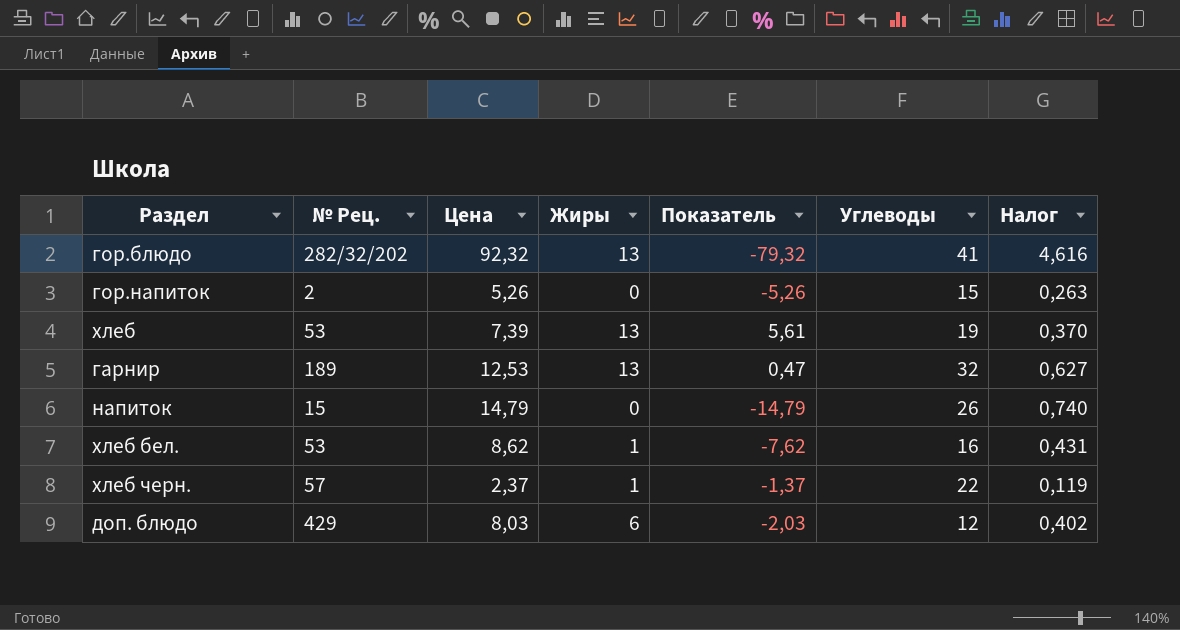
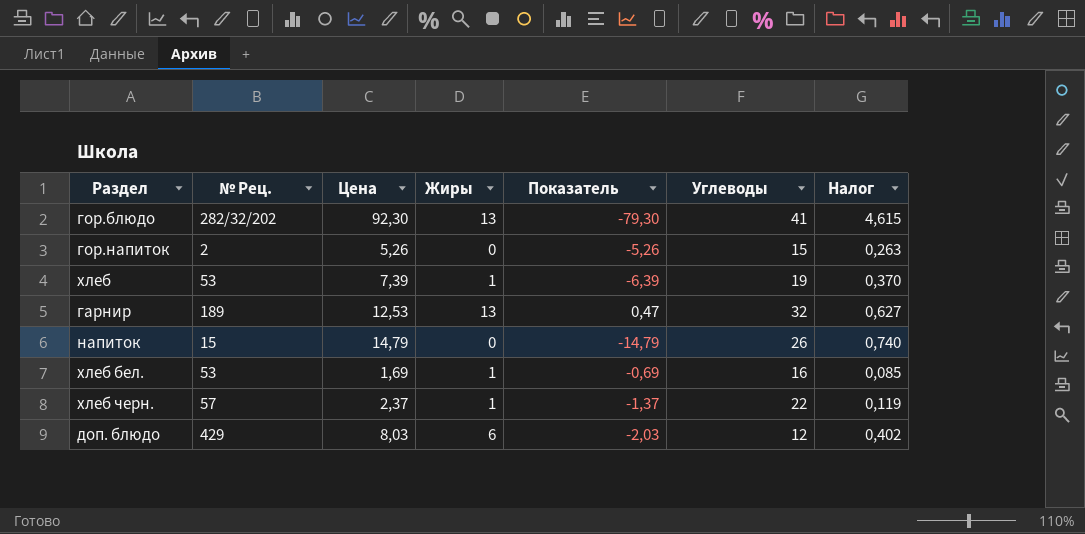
гор.блюдо | Цена: 92,32 -> 92,30
гор.блюдо | Показатель: -79,32 -> -79,30
гор.блюдо | Налог: 4,616 -> 4,615
хлеб | Жиры: 13 -> 1
хлеб | Показатель: 5,61 -> -6,39
хлеб бел. | Цена: 8,62 -> 1,69
хлеб бел. | Показатель: -7,62 -> -0,69
хлеб бел. | Налог: 0,431 -> 0,085

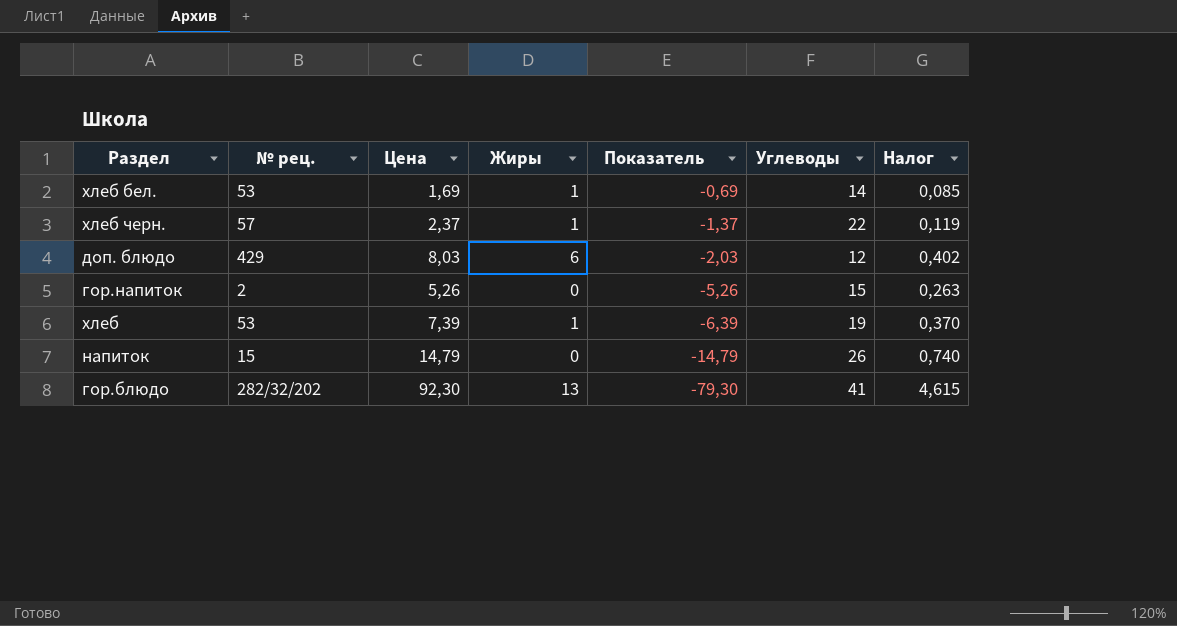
row order: none -> Показатель descending
column name: № Рец. -> № рец.
row гарнир: 189 | 12,53 | 13 | 0,47 | 32 | 0,627 -> none
хлеб бел. | Углеводы: 16 -> 14

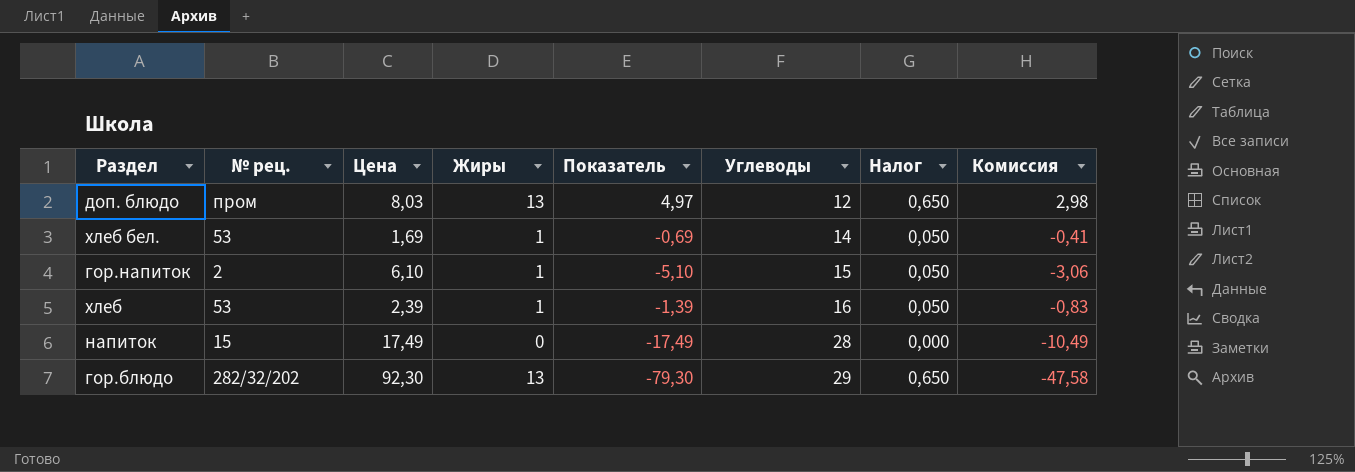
row order: Показатель descending -> Углеводы ascending
column Налог | formula: [Цена] * 0,05 -> [Жиры] * 0,05
column Комиссия | formula: none -> [Показатель] * 0,6
row хлеб черн.: 57 | 2,37 | 1 | -1,37 | 22 | 0,119 -> none
доп. блюдо | № рец.: 429 -> пром
доп. блюдо | Жиры: 6 -> 13
доп. блюдо | Показатель: -2,03 -> 4,97
гор.напиток | Цена: 5,26 -> 6,10
гор.напиток | Жиры: 0 -> 1
гор.напиток | Показатель: -5,26 -> -5,10
хлеб | Цена: 7,39 -> 2,39
хлеб | Показатель: -6,39 -> -1,39
хлеб | Углеводы: 19 -> 16
напиток | Цена: 14,79 -> 17,49
напиток | Показатель: -14,79 -> -17,49
напиток | Углеводы: 26 -> 28
гор.блюдо | Углеводы: 41 -> 29

